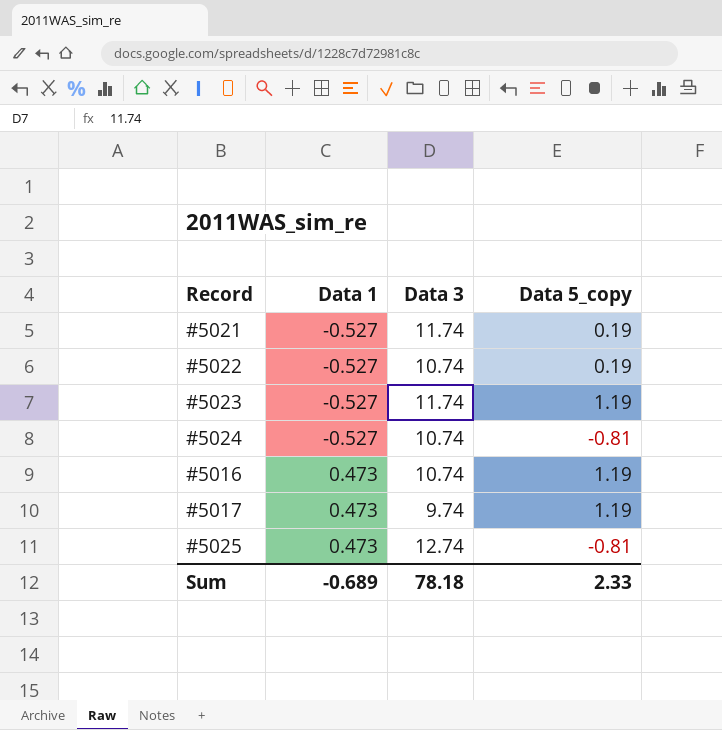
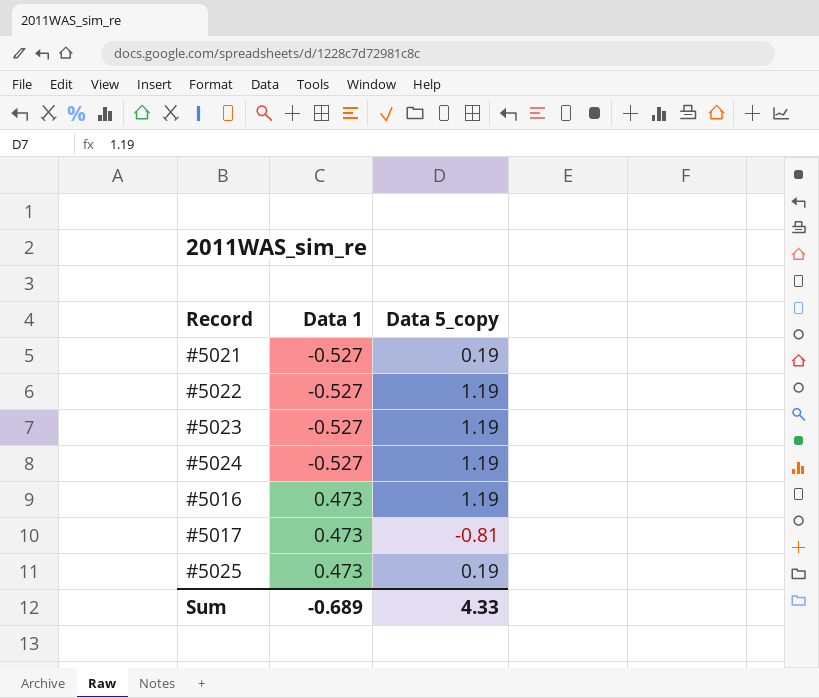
column Data 3 | position: 3 -> none
#5022 | Data 5_copy: 0.19 -> 1.19
#5024 | Data 5_copy: -0.81 -> 1.19
#5017 | Data 5_copy: 1.19 -> -0.81
#5025 | Data 5_copy: -0.81 -> 0.19
Sum | Data 5_copy: 2.33 -> 4.33

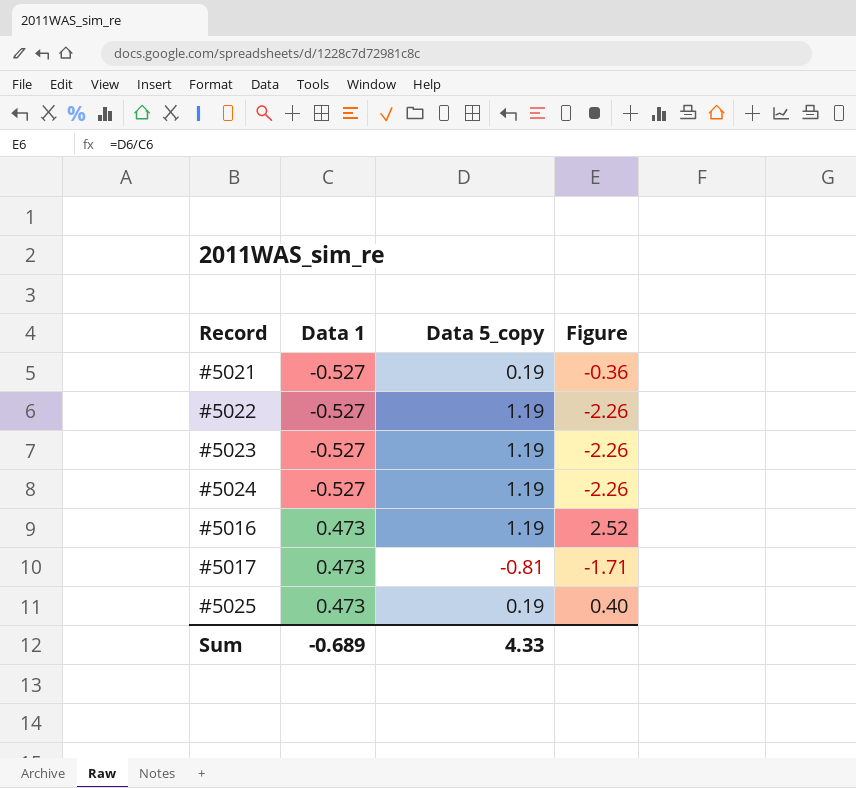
column Figure | formula: none -> [Data 5_copy] / [Data 1]

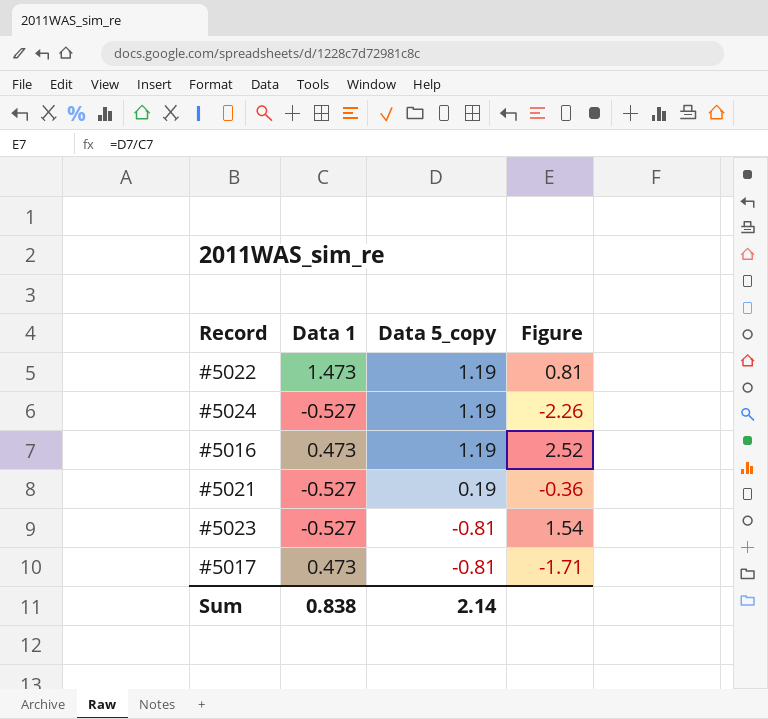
row order: Data 1 ascending -> Data 5_copy descending
row #5025: 0.473 | 0.19 | 0.40 -> none
#5022 | Data 1: -0.527 -> 1.473
#5022 | Figure: -2.26 -> 0.81
#5023 | Data 5_copy: 1.19 -> -0.81
#5023 | Figure: -2.26 -> 1.54
Sum | Data 1: -0.689 -> 0.838
Sum | Data 5_copy: 4.33 -> 2.14

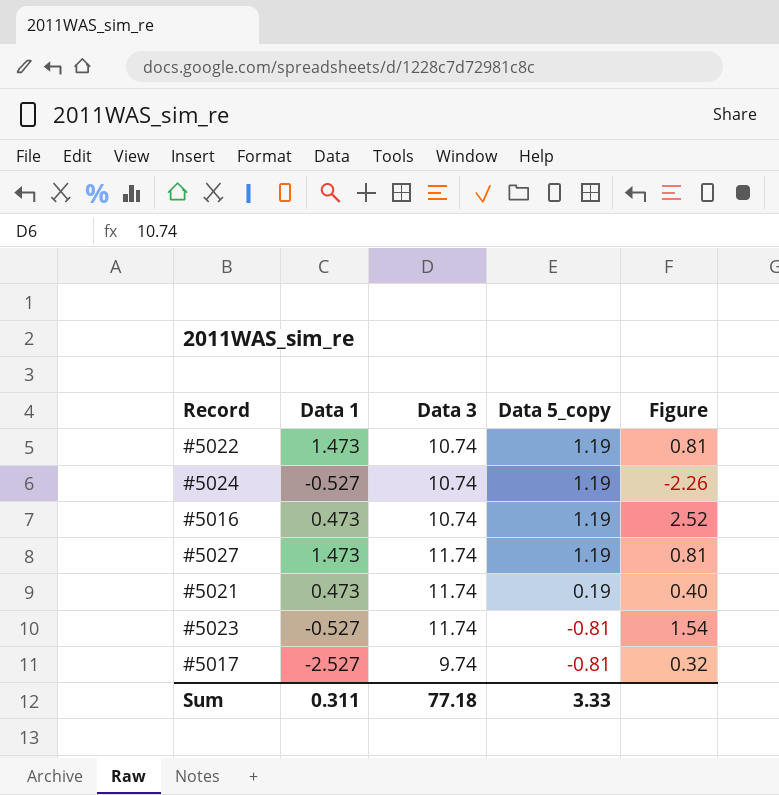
column Data 3 | position: none -> 3
row #5027: none -> 1.473 | 11.74 | 1.19 | 0.81
#5021 | Data 1: -0.527 -> 0.473
#5021 | Figure: -0.36 -> 0.40
#5017 | Data 1: 0.473 -> -2.527
#5017 | Figure: -1.71 -> 0.32
Sum | Data 1: 0.838 -> 0.311
Sum | Data 5_copy: 2.14 -> 3.33

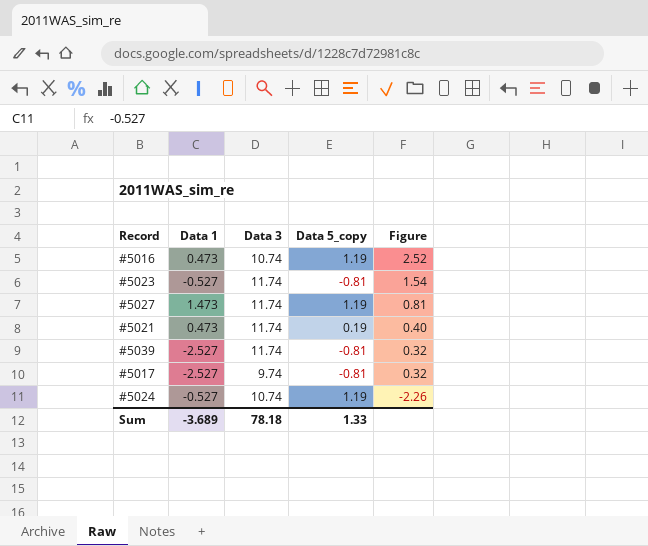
row order: Data 5_copy descending -> Figure descending
row #5022: 1.473 | 10.74 | 1.19 | 0.81 -> none
row #5039: none -> -2.527 | 11.74 | -0.81 | 0.32
Sum | Data 1: 0.311 -> -3.689
Sum | Data 3: 77.18 -> 78.18
Sum | Data 5_copy: 3.33 -> 1.33

